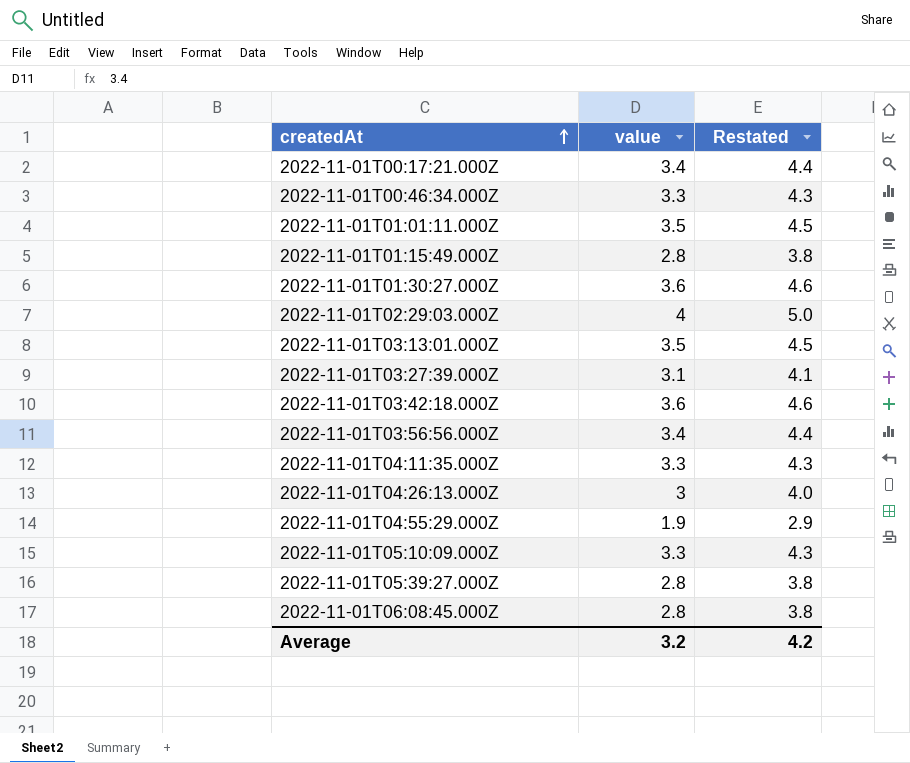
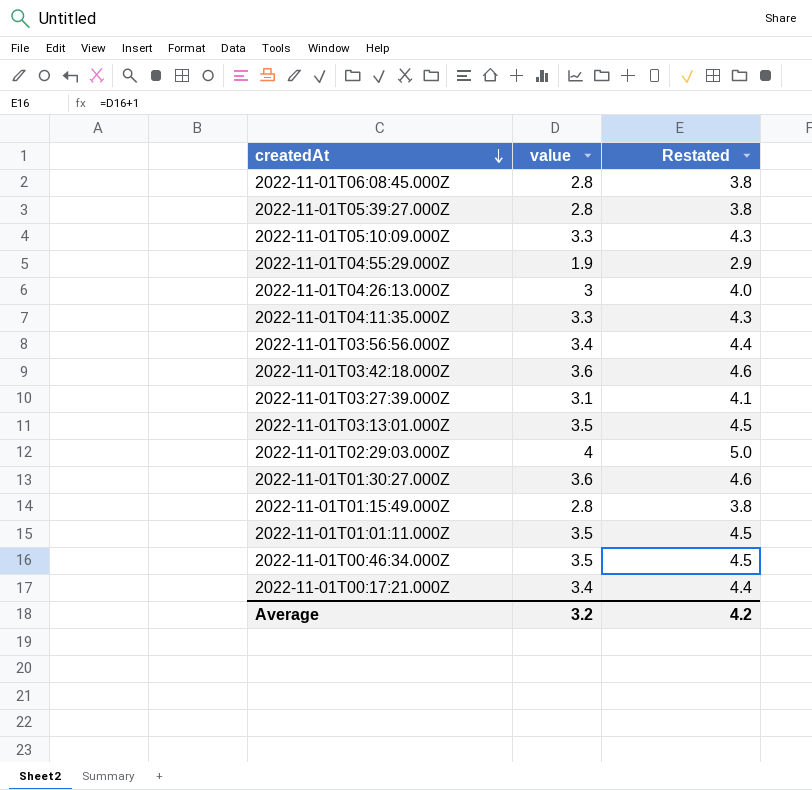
row order: createdAt ascending -> createdAt descending
2022-11-01T00:46:34.000Z | value: 3.3 -> 3.5
2022-11-01T00:46:34.000Z | Restated: 4.3 -> 4.5

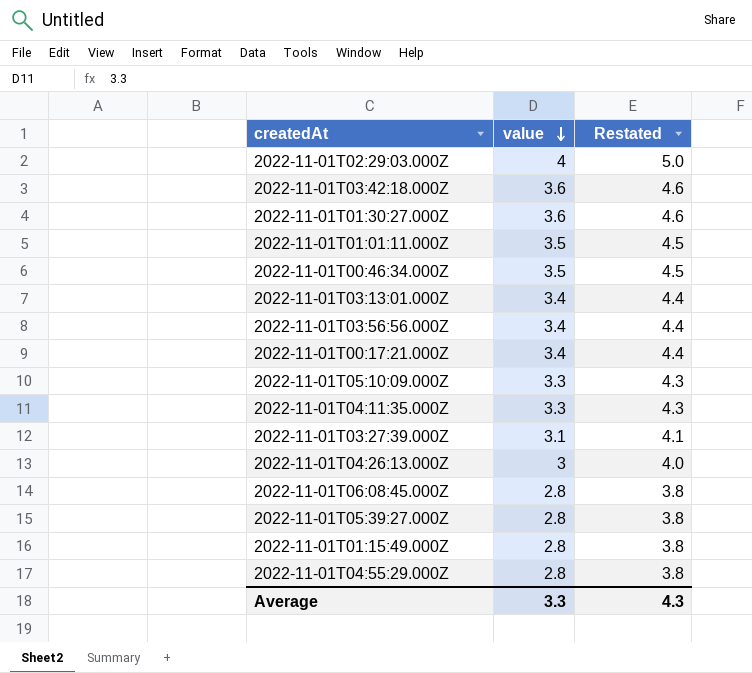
row order: createdAt descending -> value descending
2022-11-01T03:13:01.000Z | value: 3.5 -> 3.4
2022-11-01T03:13:01.000Z | Restated: 4.5 -> 4.4
2022-11-01T04:55:29.000Z | value: 1.9 -> 2.8
2022-11-01T04:55:29.000Z | Restated: 2.9 -> 3.8
Average | value: 3.2 -> 3.3
Average | Restated: 4.2 -> 4.3

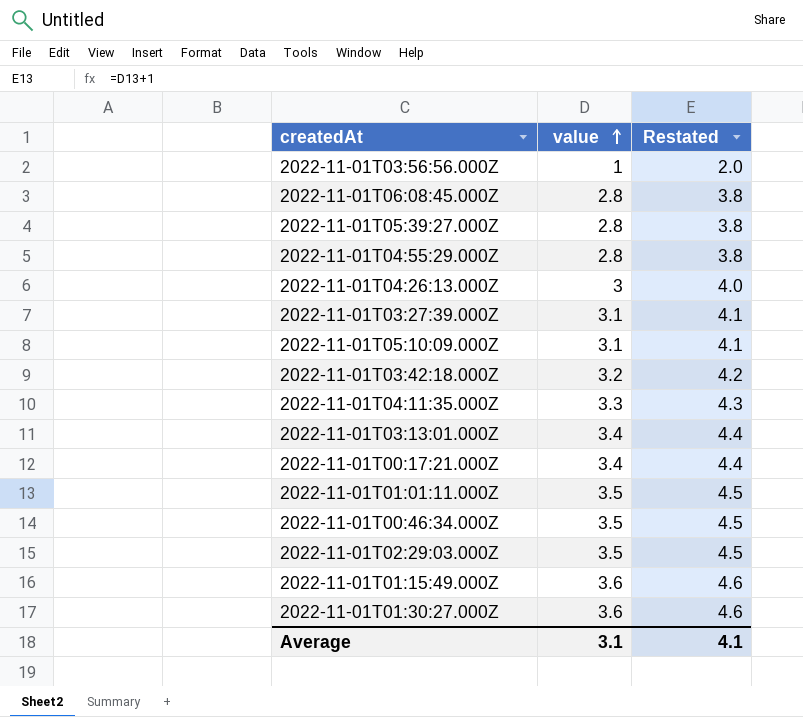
row order: value descending -> value ascending
2022-11-01T03:56:56.000Z | value: 3.4 -> 1
2022-11-01T03:56:56.000Z | Restated: 4.4 -> 2.0
2022-11-01T05:10:09.000Z | value: 3.3 -> 3.1
2022-11-01T05:10:09.000Z | Restated: 4.3 -> 4.1
2022-11-01T03:42:18.000Z | value: 3.6 -> 3.2
2022-11-01T03:42:18.000Z | Restated: 4.6 -> 4.2
2022-11-01T02:29:03.000Z | value: 4 -> 3.5
2022-11-01T02:29:03.000Z | Restated: 5.0 -> 4.5
2022-11-01T01:15:49.000Z | value: 2.8 -> 3.6
2022-11-01T01:15:49.000Z | Restated: 3.8 -> 4.6
Average | value: 3.3 -> 3.1
Average | Restated: 4.3 -> 4.1

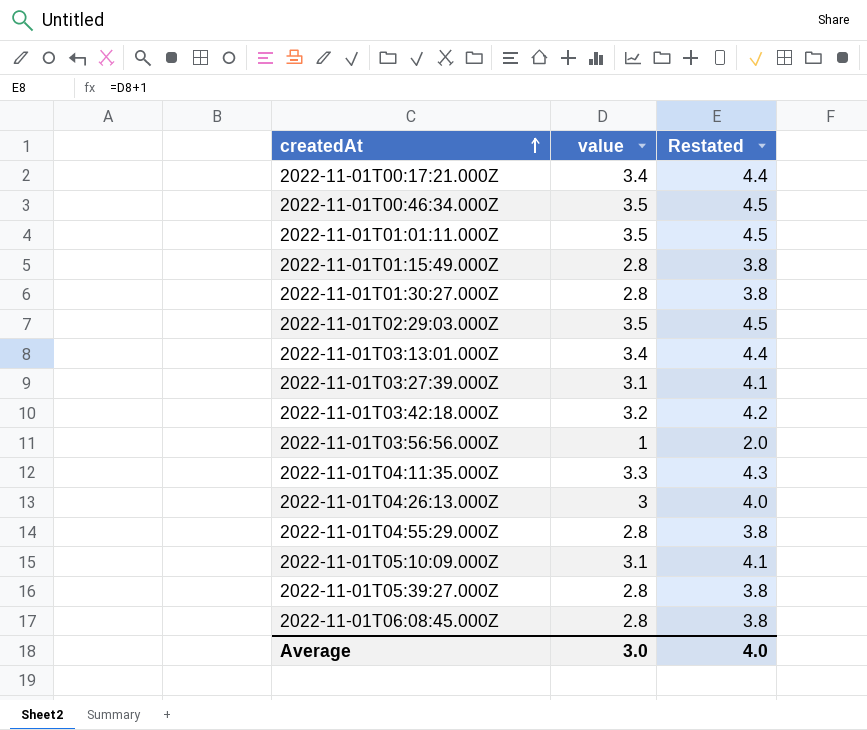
row order: value ascending -> createdAt ascending
2022-11-01T01:15:49.000Z | value: 3.6 -> 2.8
2022-11-01T01:15:49.000Z | Restated: 4.6 -> 3.8
2022-11-01T01:30:27.000Z | value: 3.6 -> 2.8
2022-11-01T01:30:27.000Z | Restated: 4.6 -> 3.8
Average | value: 3.1 -> 3.0
Average | Restated: 4.1 -> 4.0

